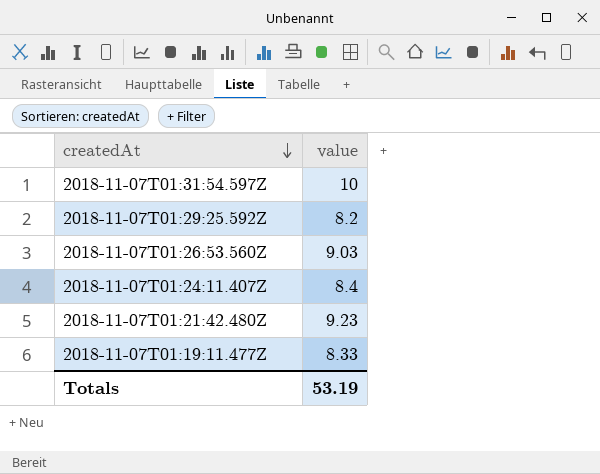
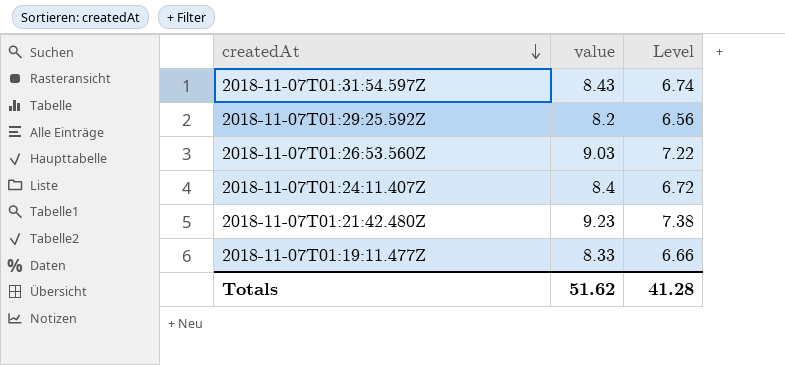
column Level | formula: none -> [value] * 0.8
2018-11-07T01:31:54.597Z | value: 10 -> 8.43
Totals | value: 53.19 -> 51.62

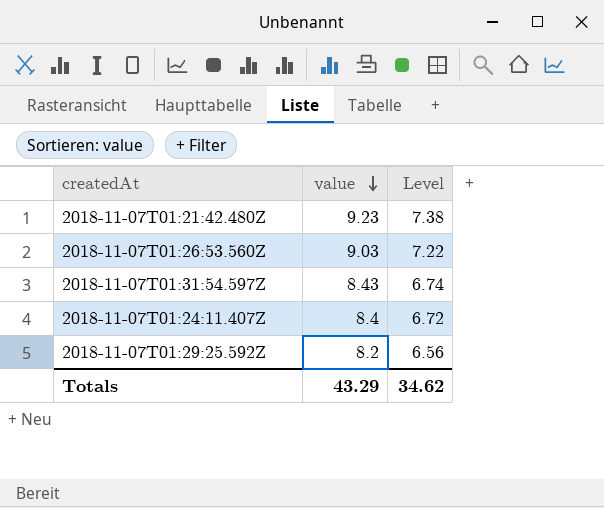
row order: createdAt descending -> value descending
row 2018-11-07T01:19:11.477Z: 8.33 | 6.66 -> none
Totals | value: 51.62 -> 43.29
Totals | Level: 41.28 -> 34.62

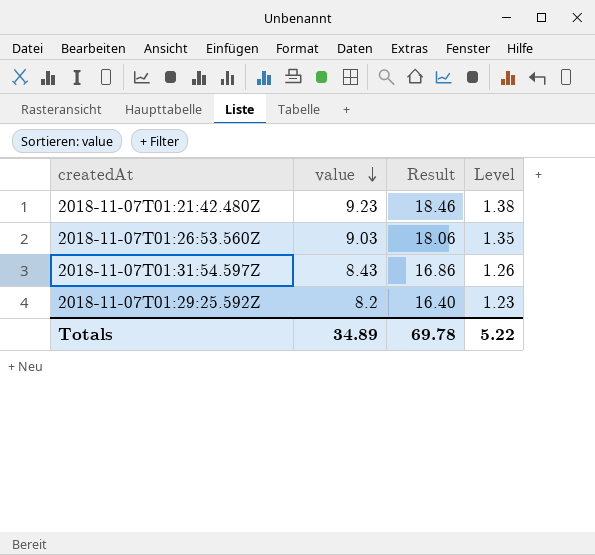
column Result | formula: none -> [value] * 2
column Level | formula: [value] * 0.8 -> [value] * 0.15
row 2018-11-07T01:24:11.407Z: 8.4 | 6.72 -> none
Totals | value: 43.29 -> 34.89
Totals | Level: 34.62 -> 5.22

